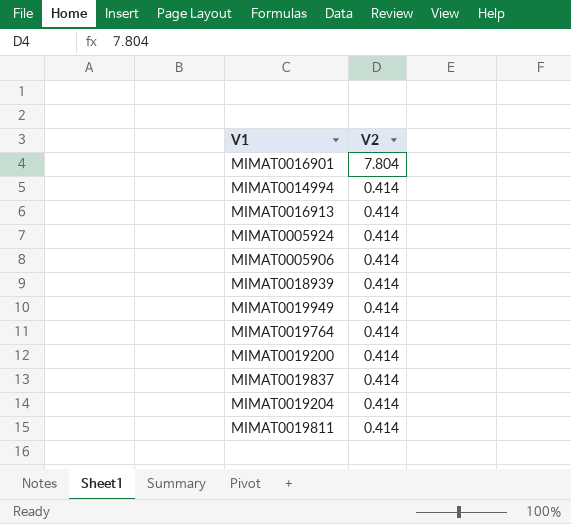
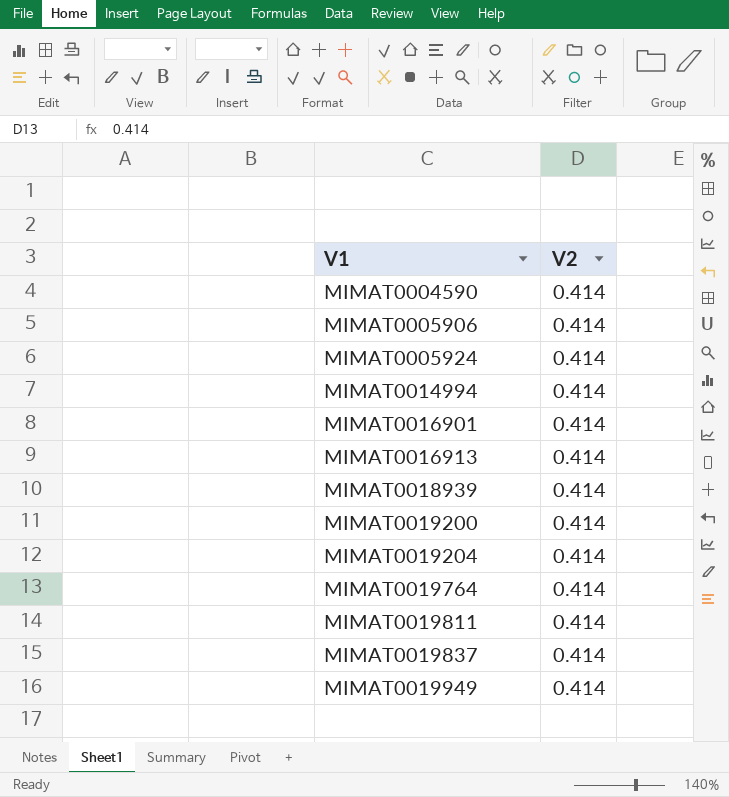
row order: V2 descending -> V1 ascending
row MIMAT0004590: none -> 0.414
MIMAT0016901 | V2: 7.804 -> 0.414

